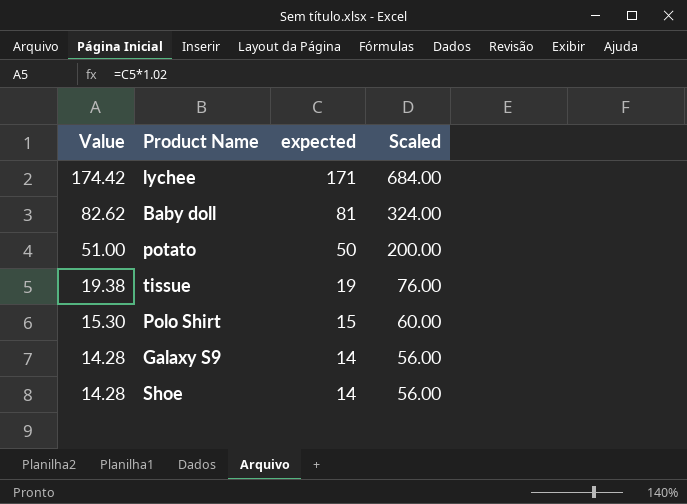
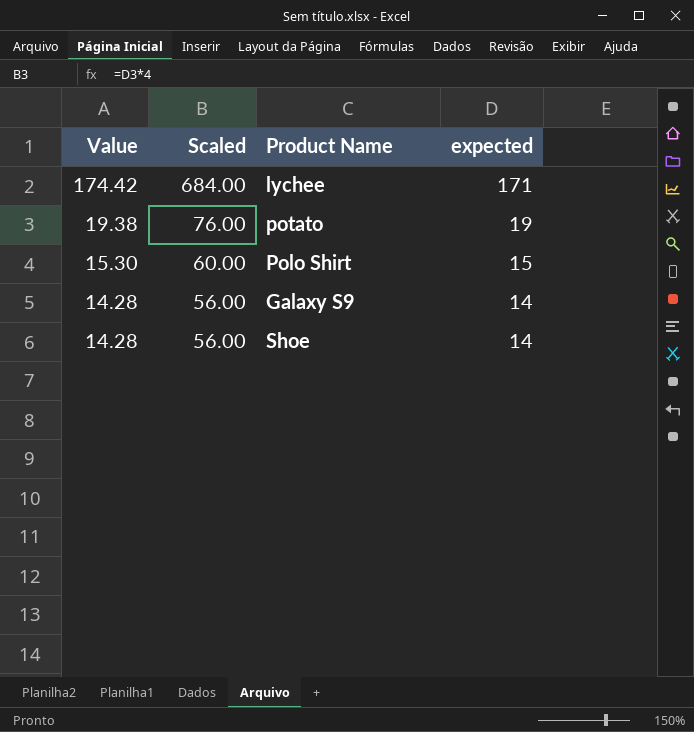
column Scaled | position: 4 -> 2
row Baby doll: 82.62 | 81 | 324.00 -> none
row tissue: 19.38 | 19 | 76.00 -> none
potato | Value: 51.00 -> 19.38
potato | Scaled: 200.00 -> 76.00
potato | expected: 50 -> 19

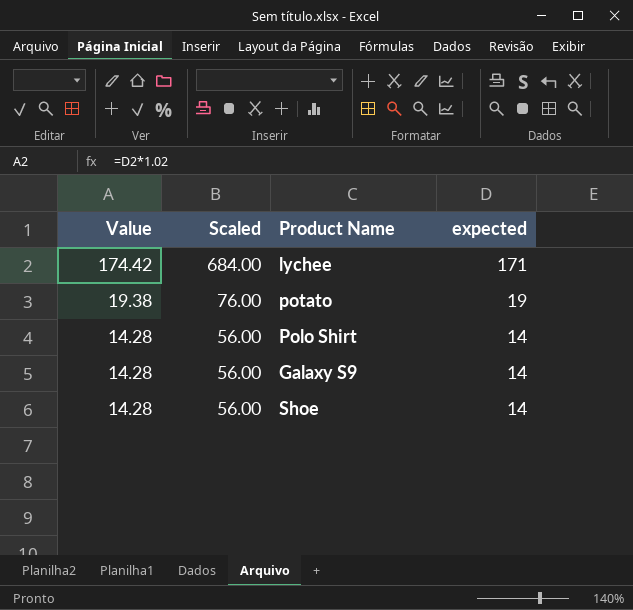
Polo Shirt | Value: 15.30 -> 14.28
Polo Shirt | Scaled: 60.00 -> 56.00
Polo Shirt | expected: 15 -> 14

